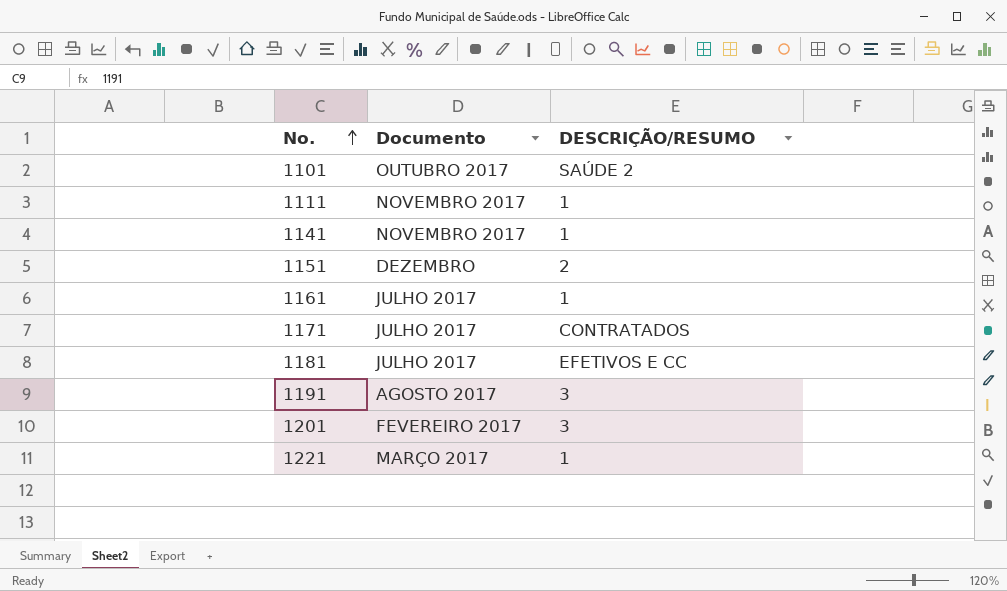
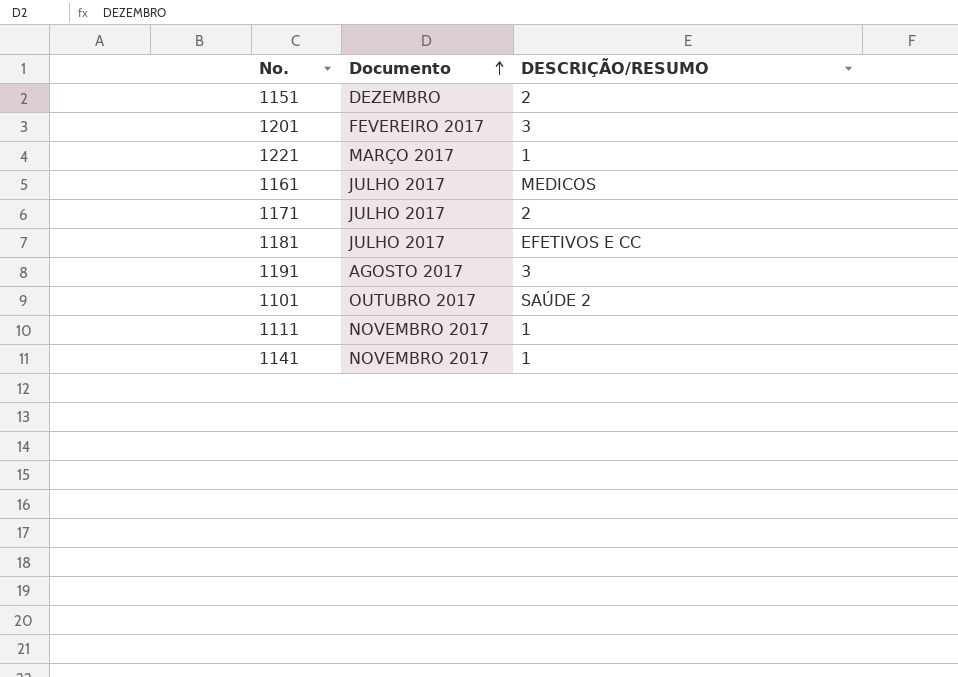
row order: No. ascending -> Documento ascending
1161 | DESCRIÇÃO/RESUMO: 1 -> MEDICOS
1171 | DESCRIÇÃO/RESUMO: CONTRATADOS -> 2

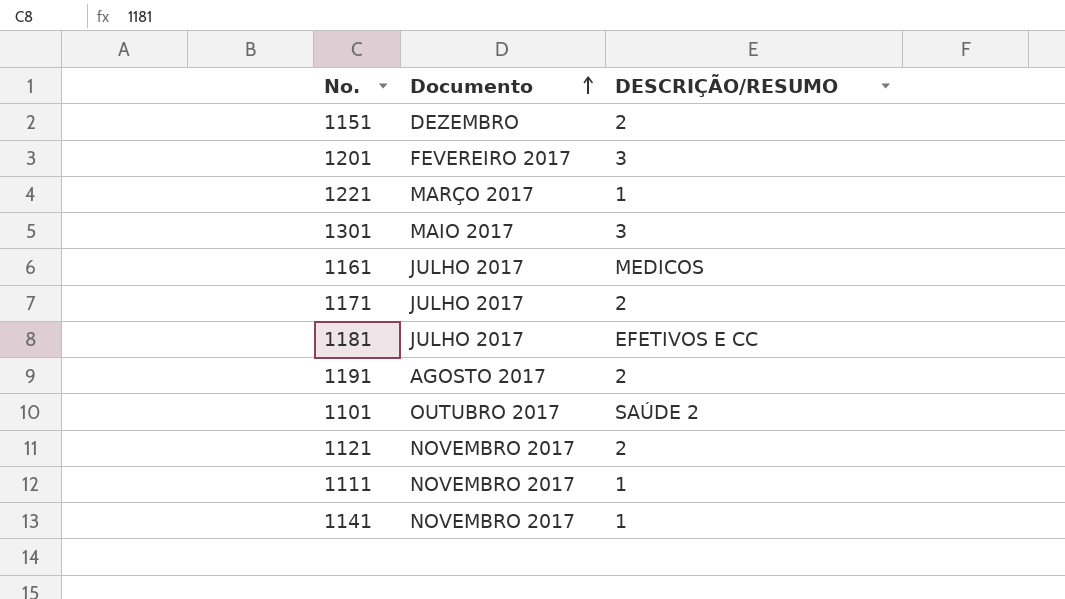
row 1301: none -> MAIO 2017 | 3
1191 | DESCRIÇÃO/RESUMO: 3 -> 2
row 1121: none -> NOVEMBRO 2017 | 2

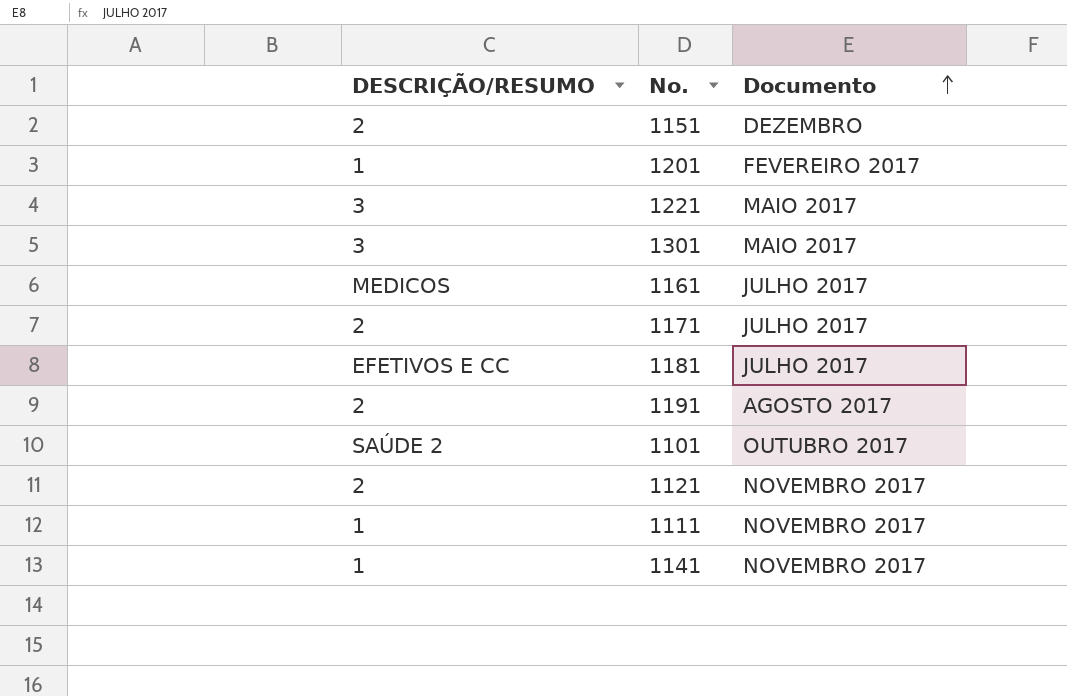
column DESCRIÇÃO/RESUMO | position: 3 -> 1
1201 | DESCRIÇÃO/RESUMO: 3 -> 1
1221 | DESCRIÇÃO/RESUMO: 1 -> 3
1221 | Documento: MARÇO 2017 -> MAIO 2017

